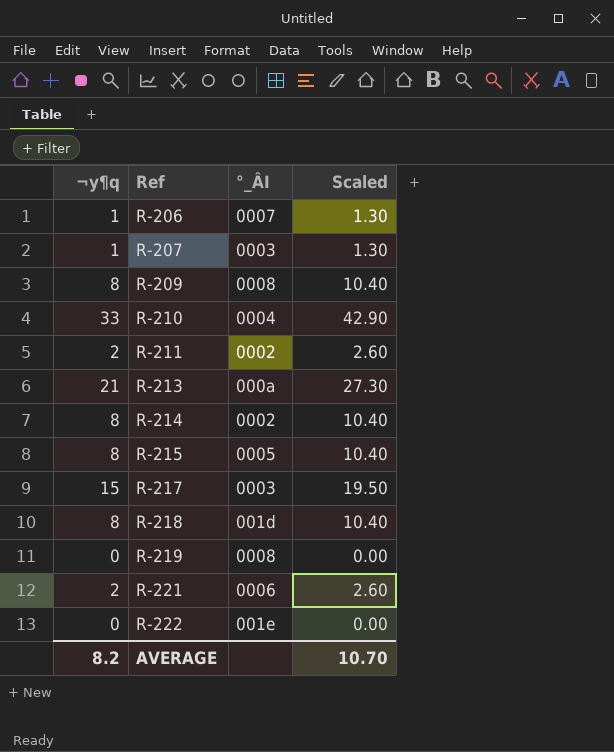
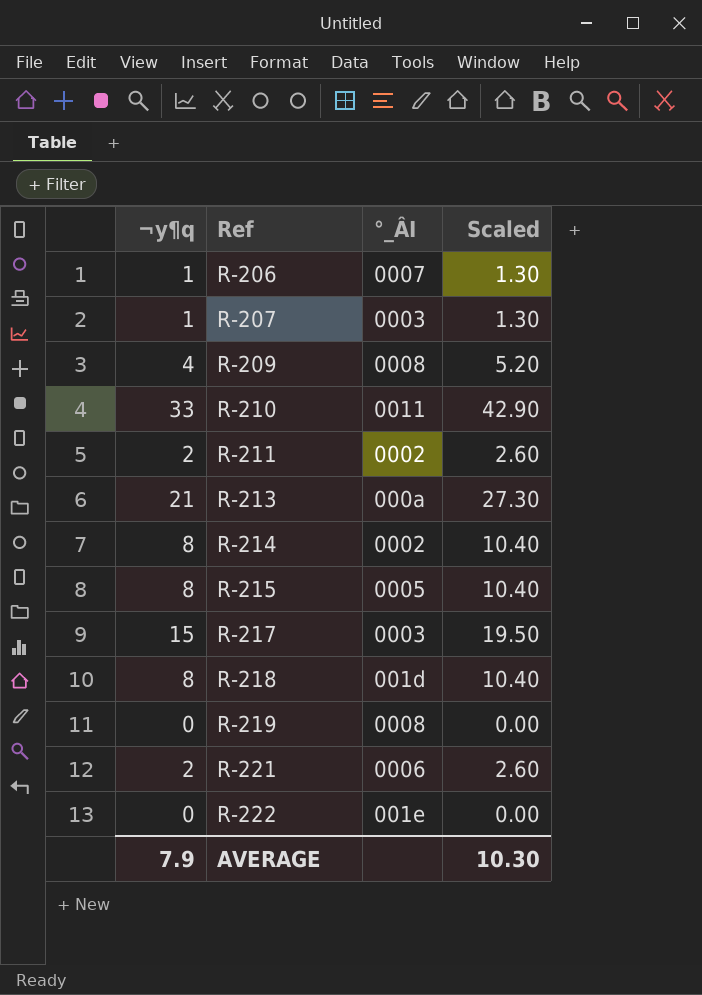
R-209 | ¬y¶q: 8 -> 4
R-209 | Scaled: 10.40 -> 5.20
R-210 | °_ÂI: 0004 -> 0011
AVERAGE | ¬y¶q: 8.2 -> 7.9
AVERAGE | Scaled: 10.70 -> 10.30

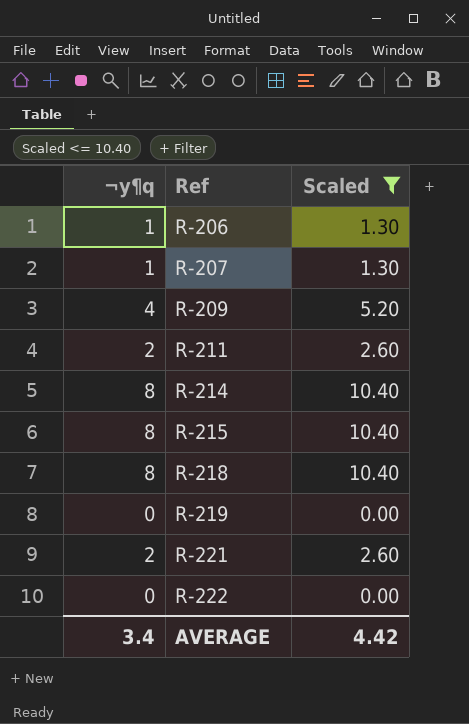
filter: none -> Scaled <= 10.40
column °_ÂI | position: 3 -> none
AVERAGE | ¬y¶q: 7.9 -> 3.4
AVERAGE | Scaled: 10.30 -> 4.42

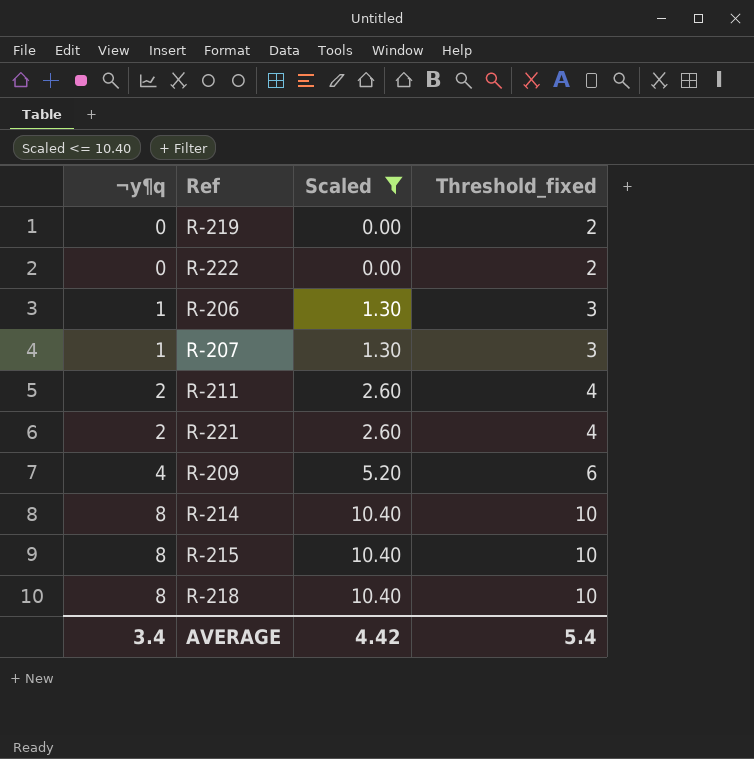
row order: Ref ascending -> ¬y¶q ascending
column Threshold_fixed | formula: none -> [¬y¶q] + 2

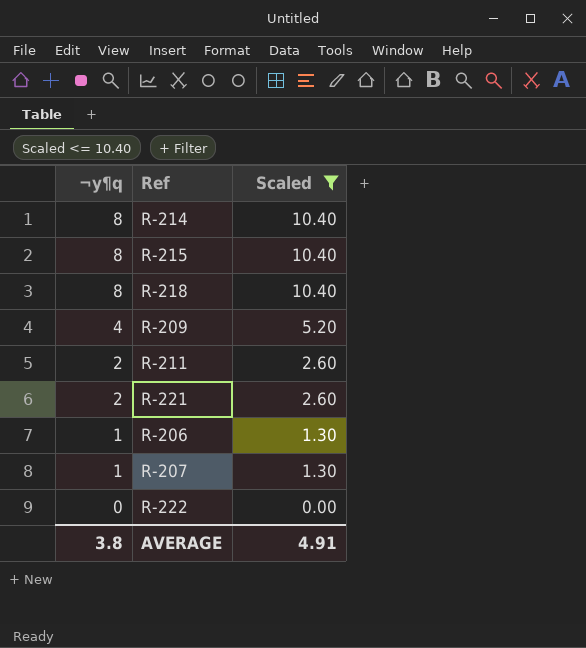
row order: ¬y¶q ascending -> ¬y¶q descending
column Threshold_fixed | formula: [¬y¶q] + 2 -> none
row R-219: 0 | 0.00 | 2 -> none
AVERAGE | ¬y¶q: 3.4 -> 3.8
AVERAGE | Scaled: 4.42 -> 4.91

